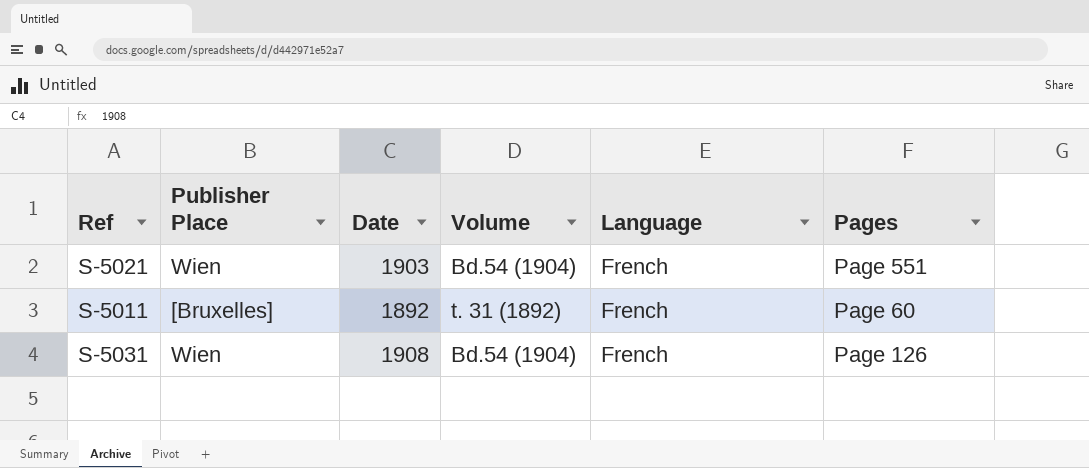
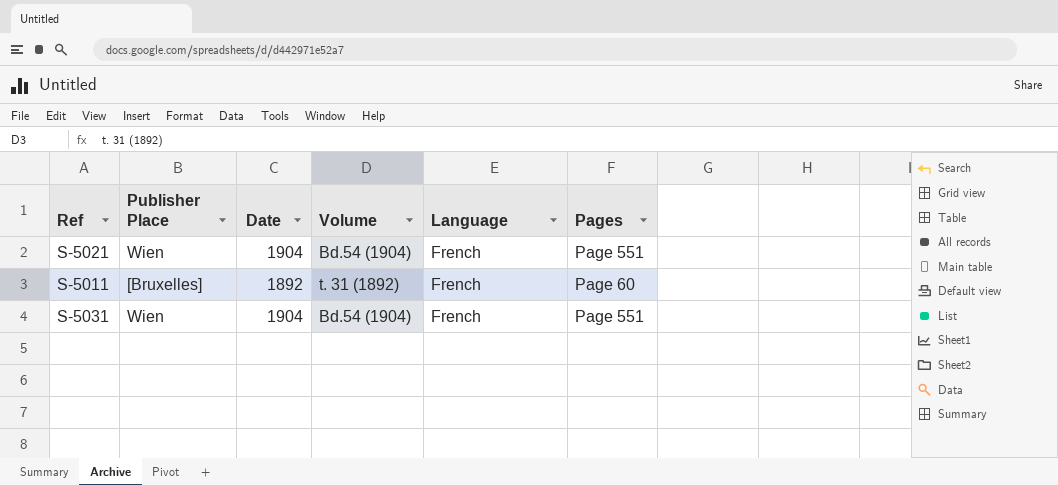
S-5021 | Date: 1903 -> 1904
S-5031 | Date: 1908 -> 1904
S-5031 | Pages: Page 126 -> Page 551

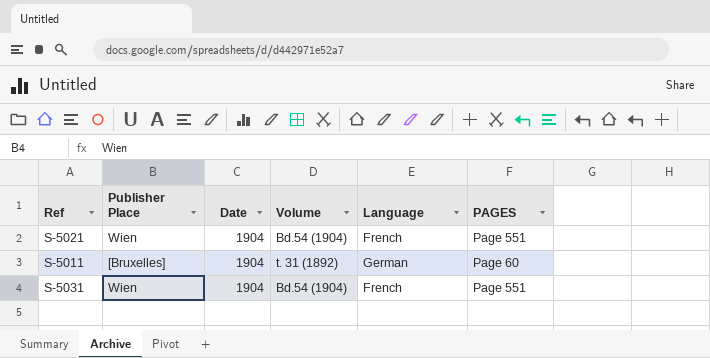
column name: Pages -> PAGES
S-5011 | Date: 1892 -> 1904
S-5011 | Language: French -> German

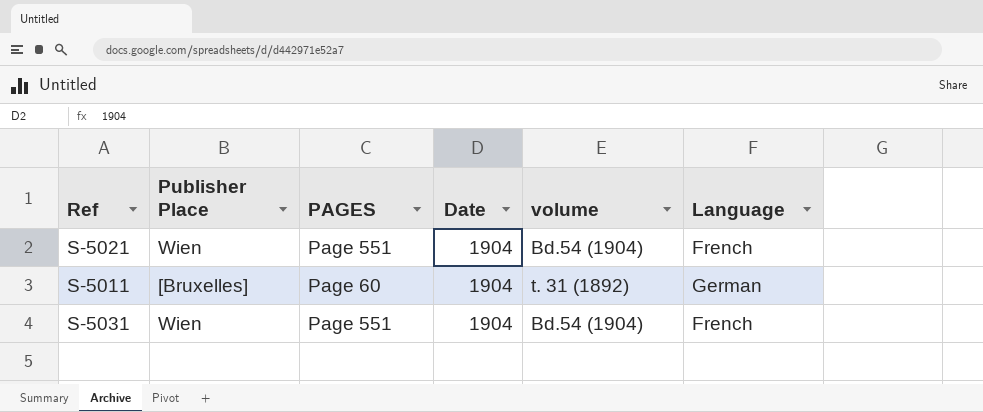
column PAGES | position: 6 -> 3
column name: Volume -> volume

